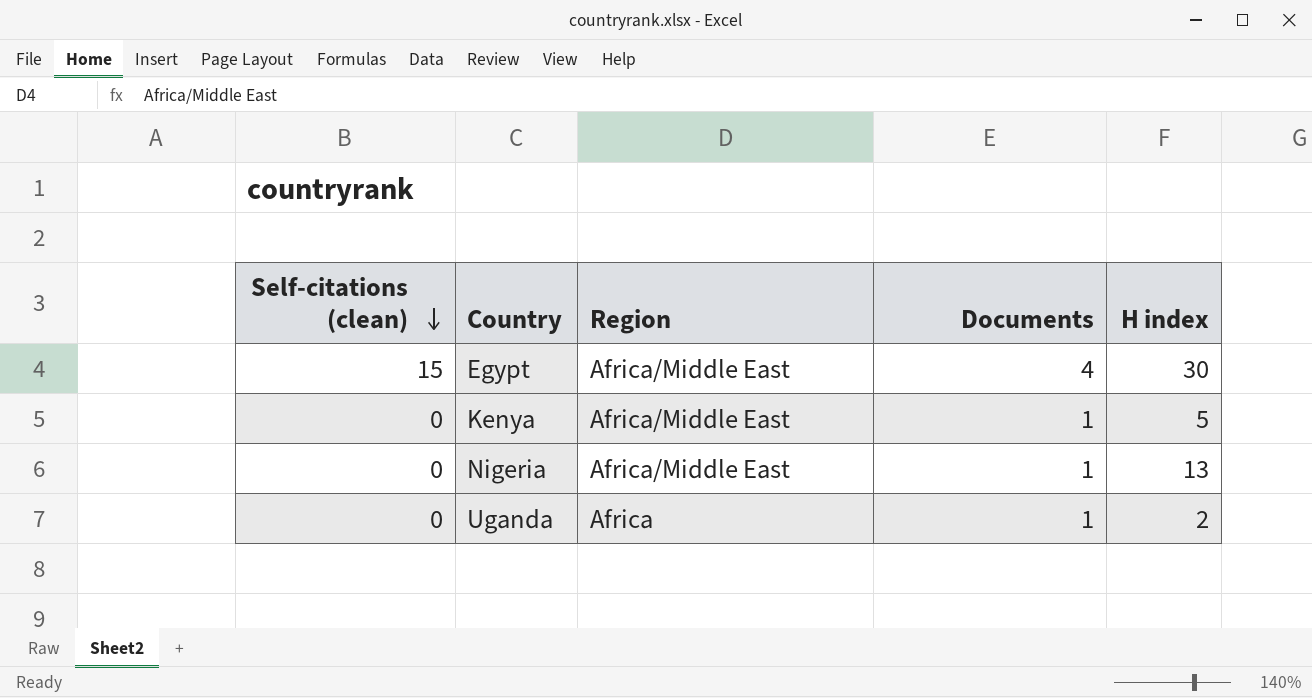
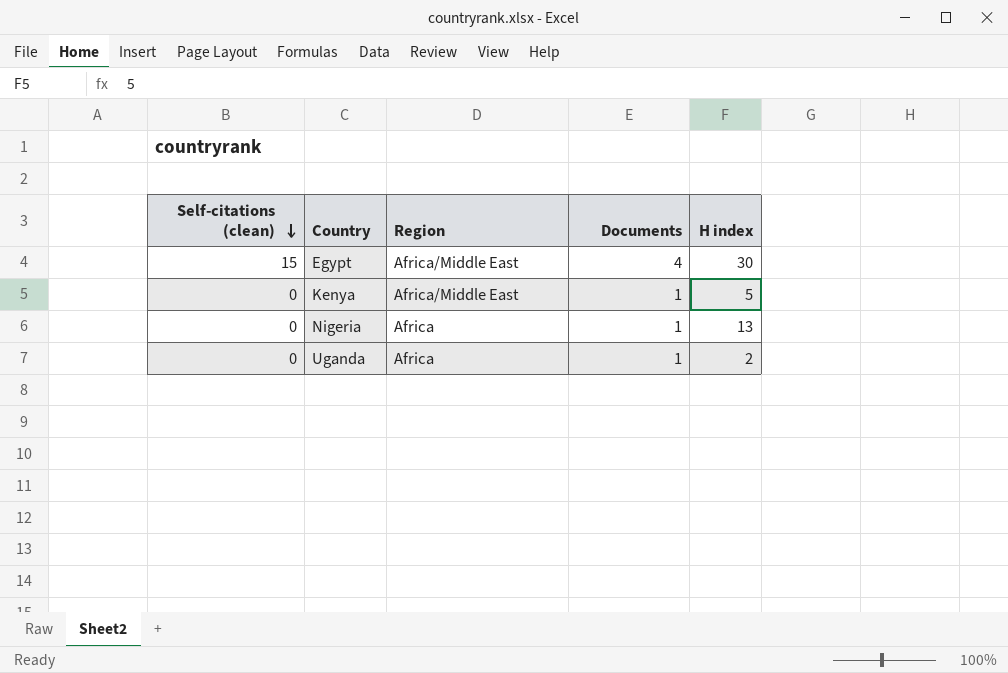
Nigeria | Region: Africa/Middle East -> Africa

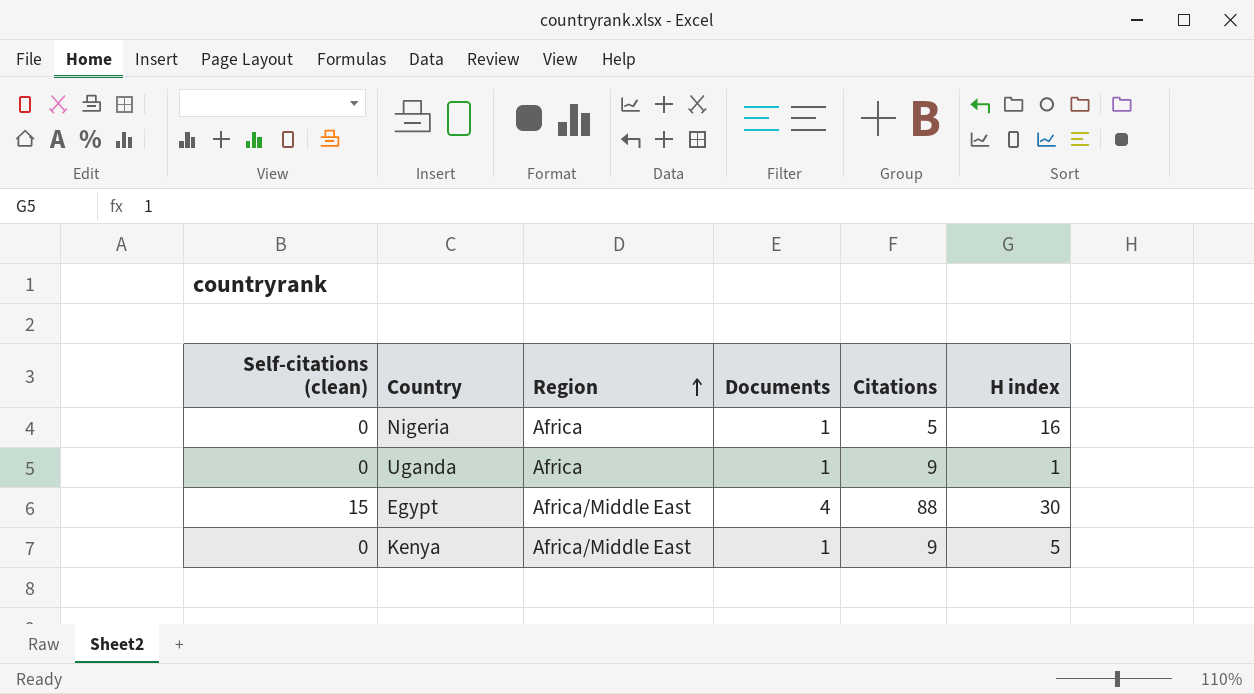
row order: Self-citations (clean) descending -> Region ascending
column Citations | position: none -> 5
Nigeria | H index: 13 -> 16
Uganda | H index: 2 -> 1

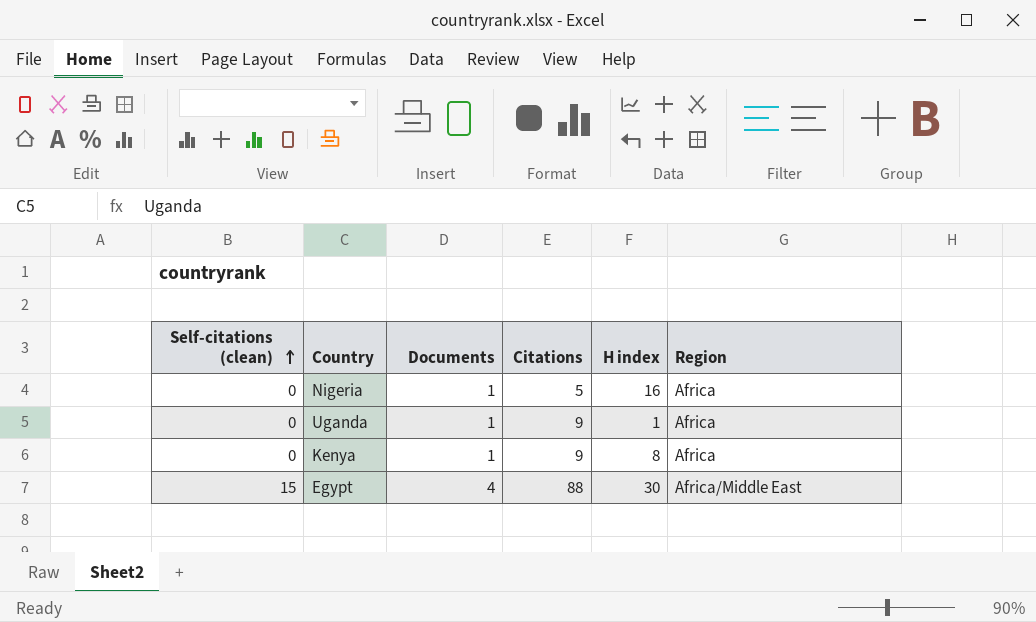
row order: Region ascending -> Self-citations (clean) ascending
column Region | position: 3 -> 6
Kenya | H index: 5 -> 8
Kenya | Region: Africa/Middle East -> Africa

